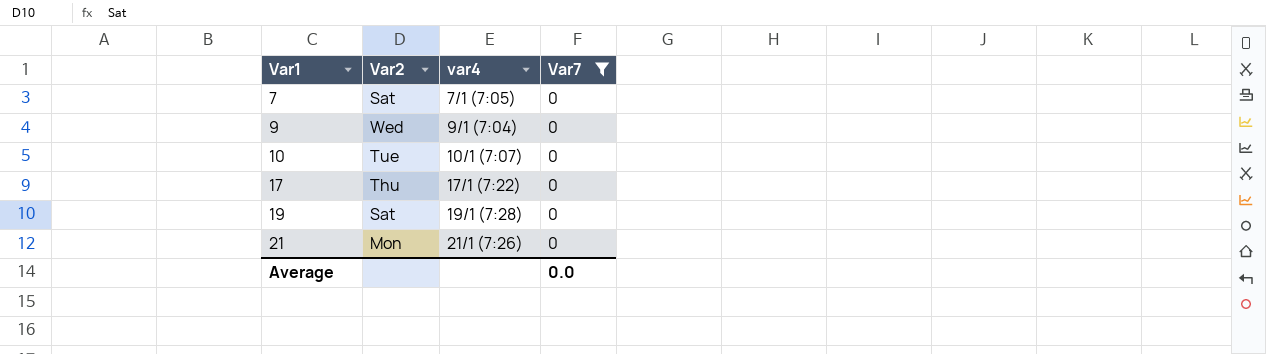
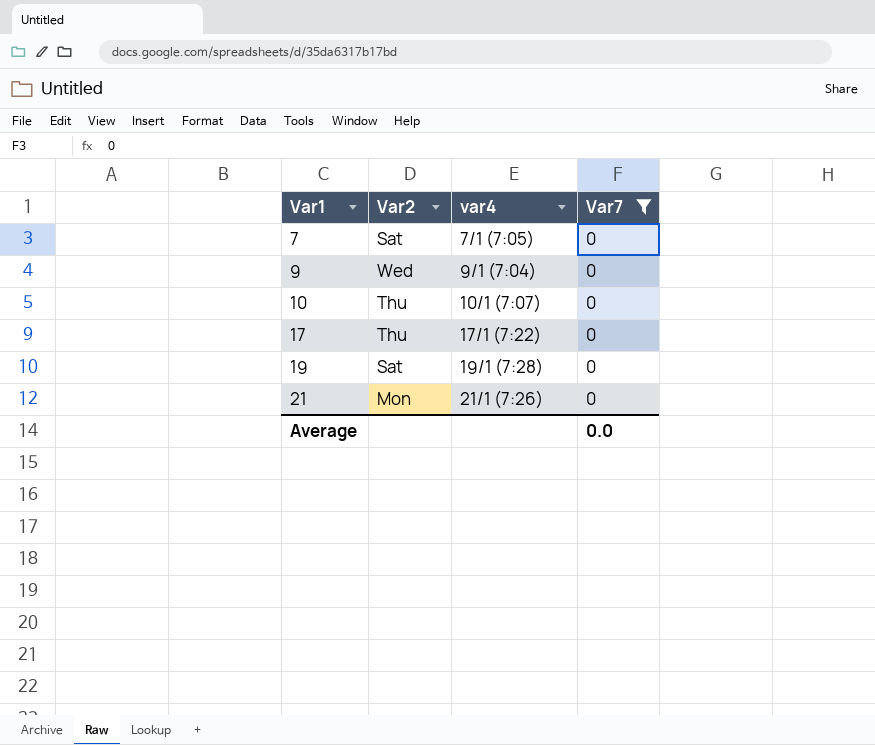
10 | Var2: Tue -> Thu

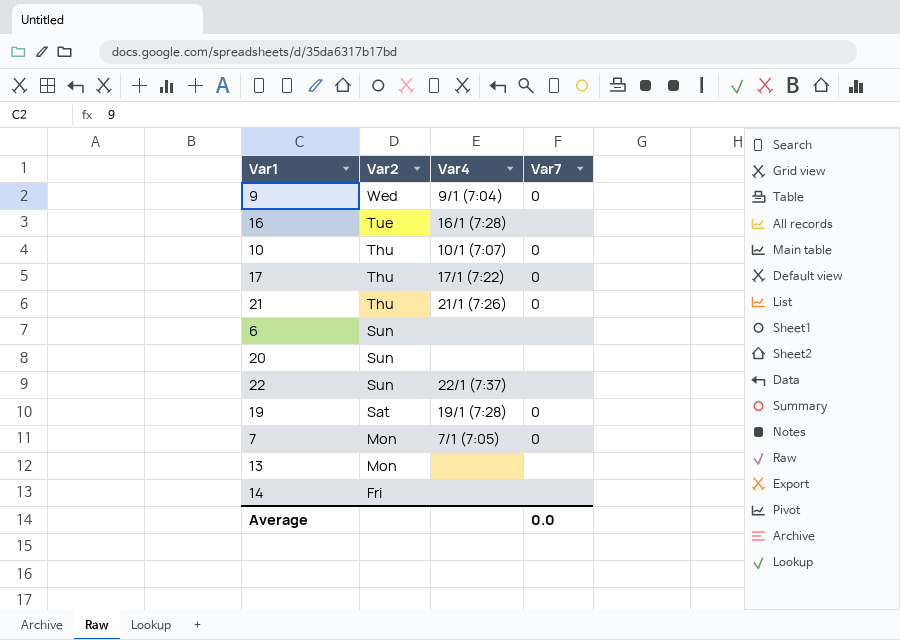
filter: Var7 = 0 -> none
row order: Var1 ascending -> Var2 descending
column name: var4 -> Var4
21 | Var2: Mon -> Thu
7 | Var2: Sat -> Mon

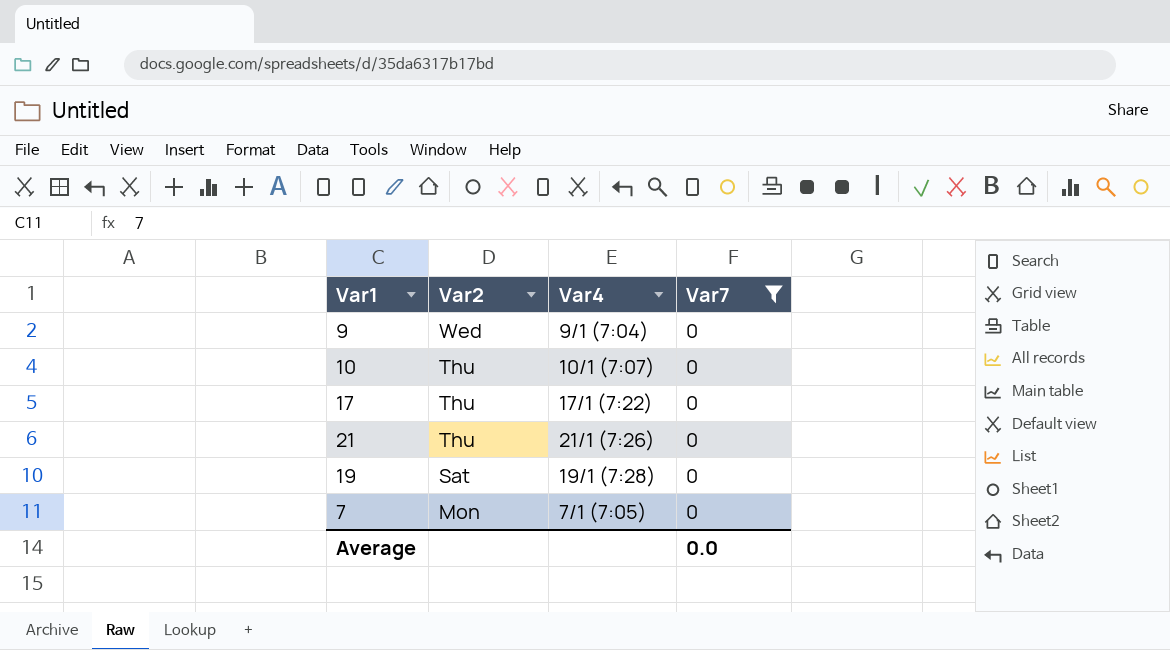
filter: none -> Var7 = 0

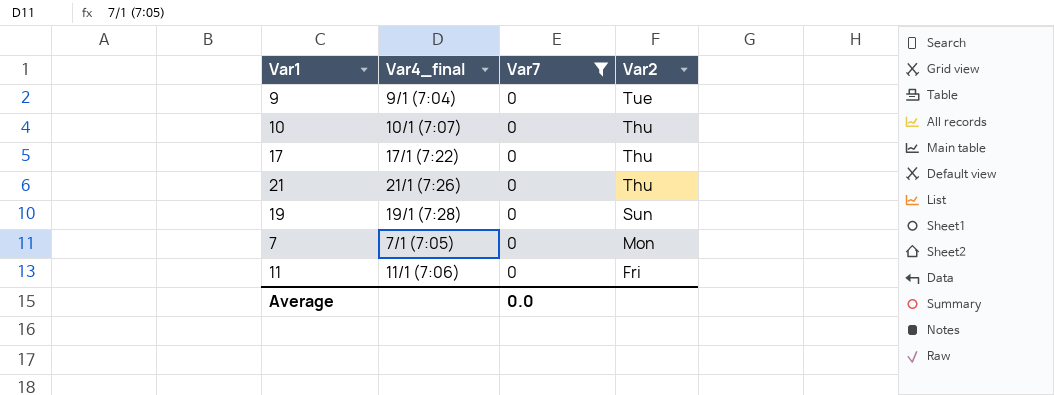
column name: Var4 -> Var4_final
column Var2 | position: 2 -> 4
9 | Var2: Wed -> Tue
19 | Var2: Sat -> Sun
row 11: none -> 11/1 (7:06) | 0 | Fri

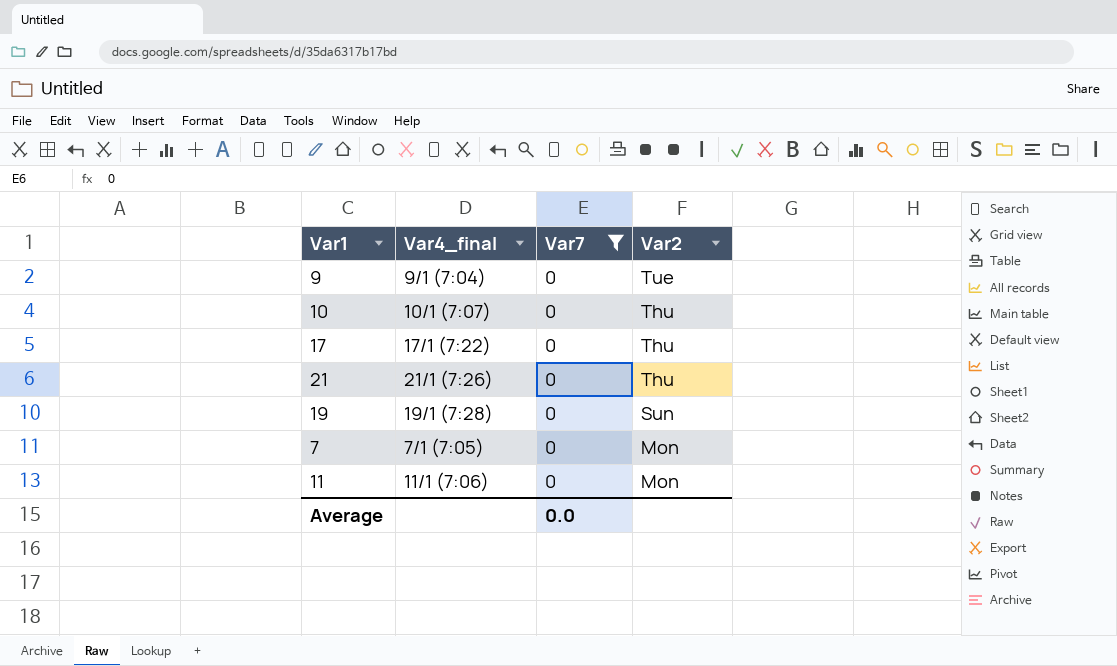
11 | Var2: Fri -> Mon

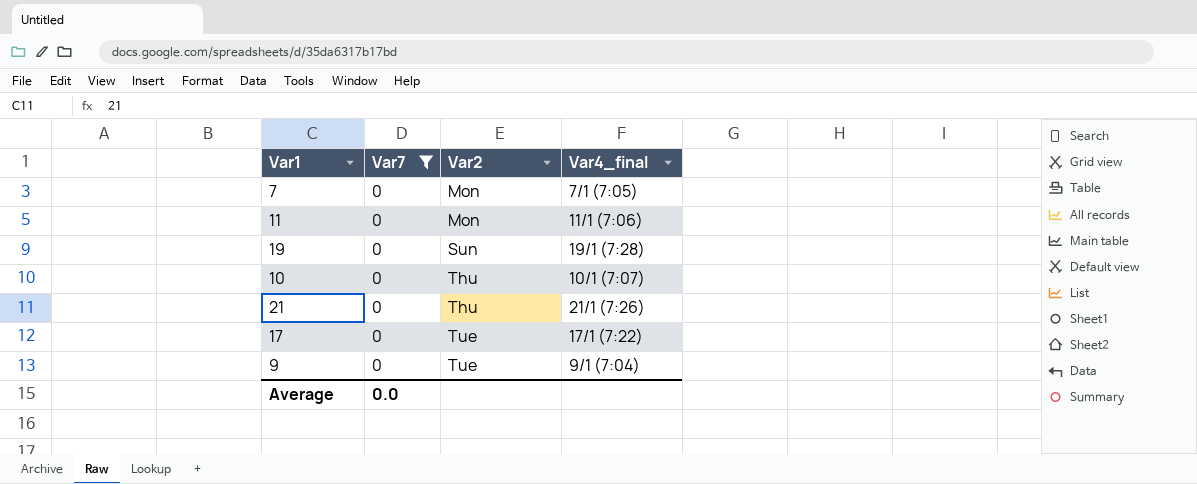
row order: Var2 descending -> Var2 ascending
column Var4_final | position: 2 -> 4
17 | Var2: Thu -> Tue

